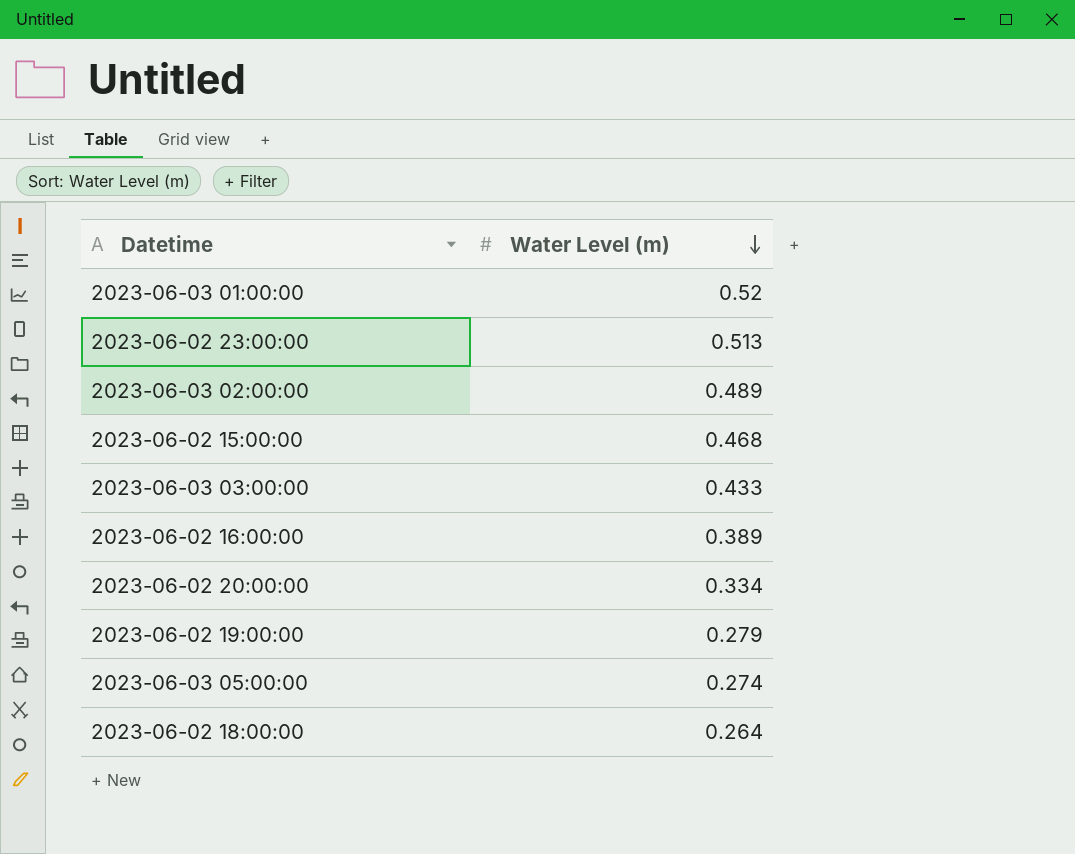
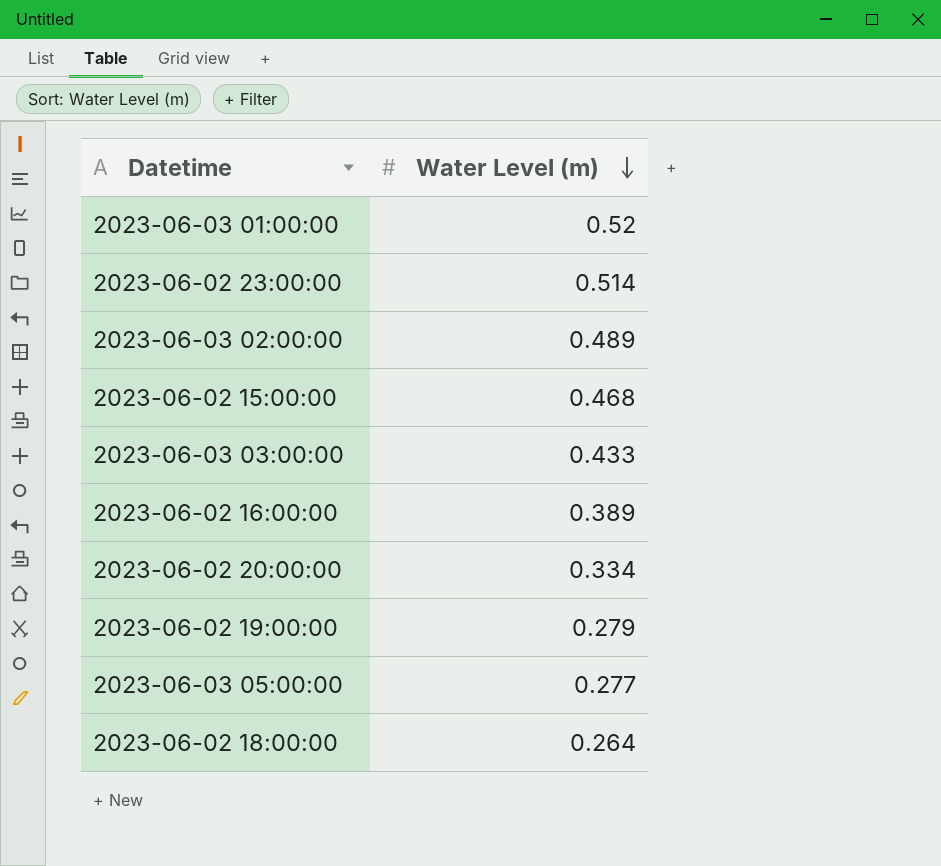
2023-06-02 23:00:00 | Water Level (m): 0.513 -> 0.514
2023-06-03 05:00:00 | Water Level (m): 0.274 -> 0.277

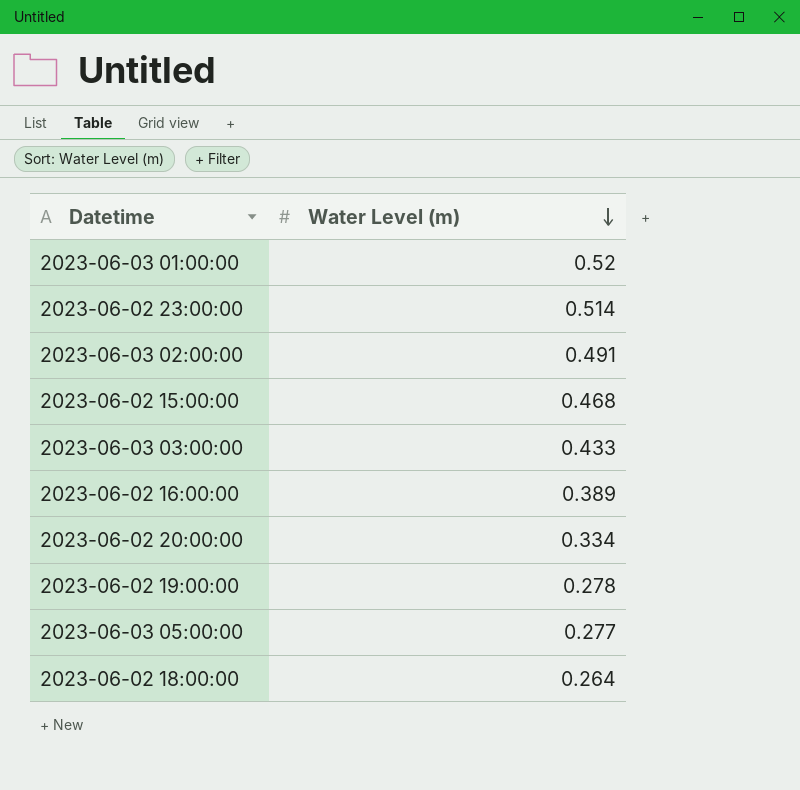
2023-06-03 02:00:00 | Water Level (m): 0.489 -> 0.491
2023-06-02 19:00:00 | Water Level (m): 0.279 -> 0.278

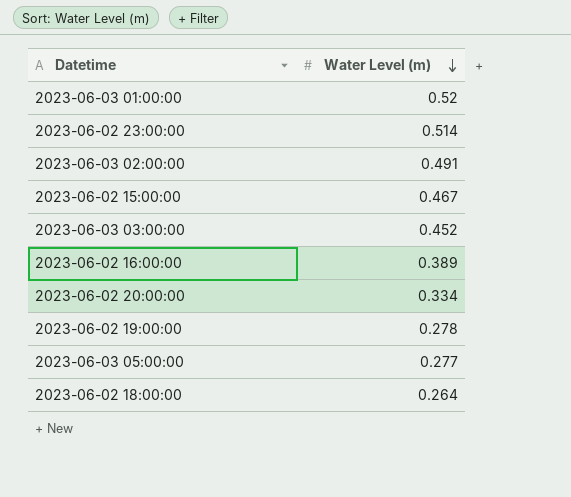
2023-06-02 15:00:00 | Water Level (m): 0.468 -> 0.467
2023-06-03 03:00:00 | Water Level (m): 0.433 -> 0.452

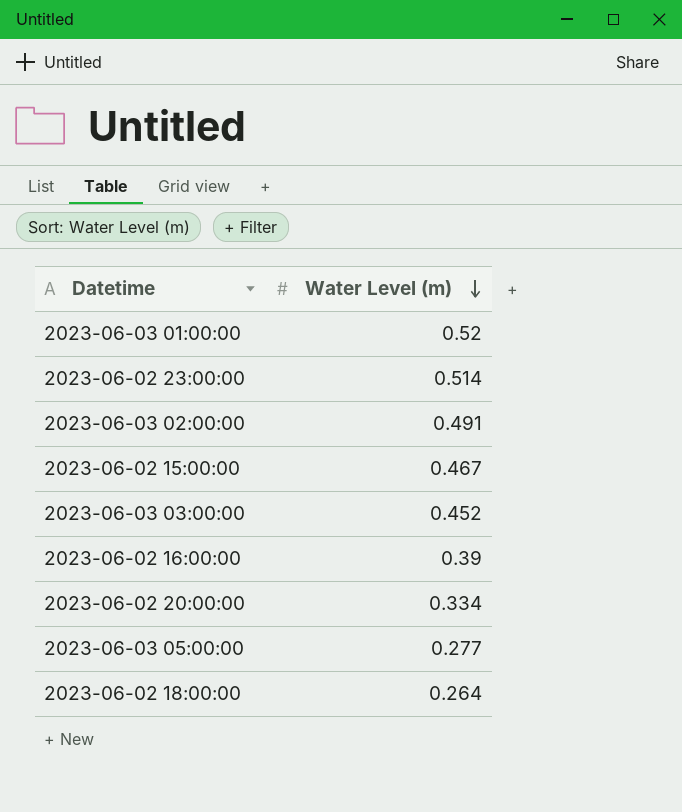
row 2023-06-02 19:00:00: 0.278 -> none
2023-06-02 16:00:00 | Water Level (m): 0.389 -> 0.39

